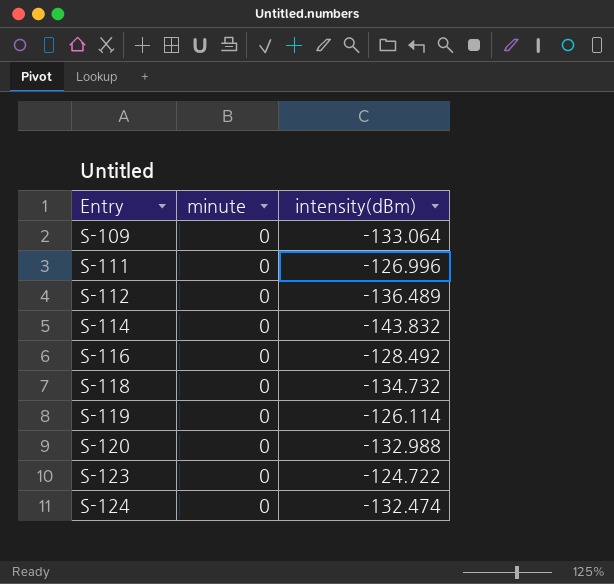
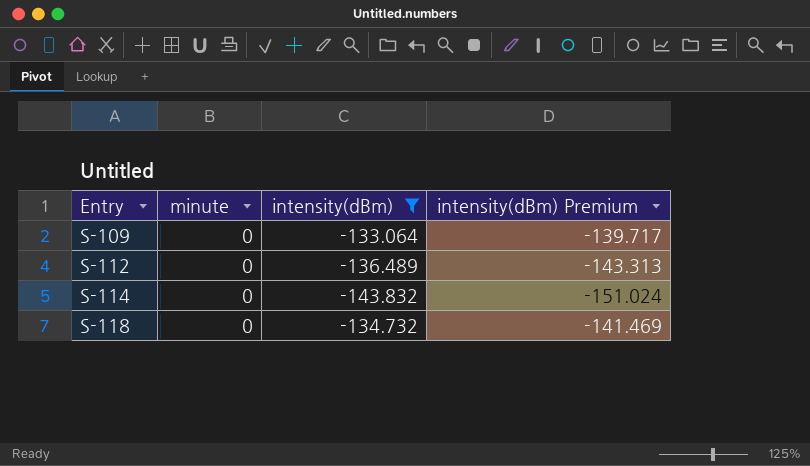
filter: none -> intensity(dBm) <= -133.064
column intensity(dBm) Premium | formula: none -> [intensity(dBm)] * 1.05

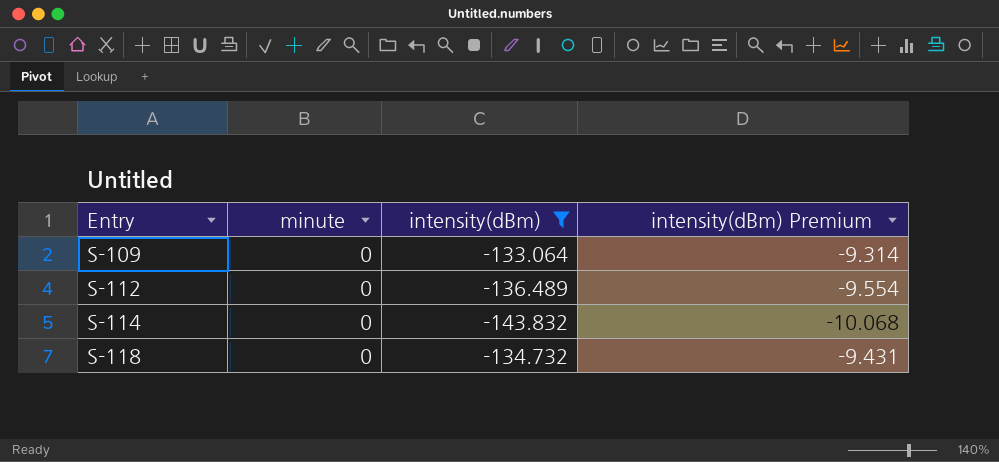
column intensity(dBm) Premium | formula: [intensity(dBm)] * 1.05 -> [intensity(dBm)] * 0.07

